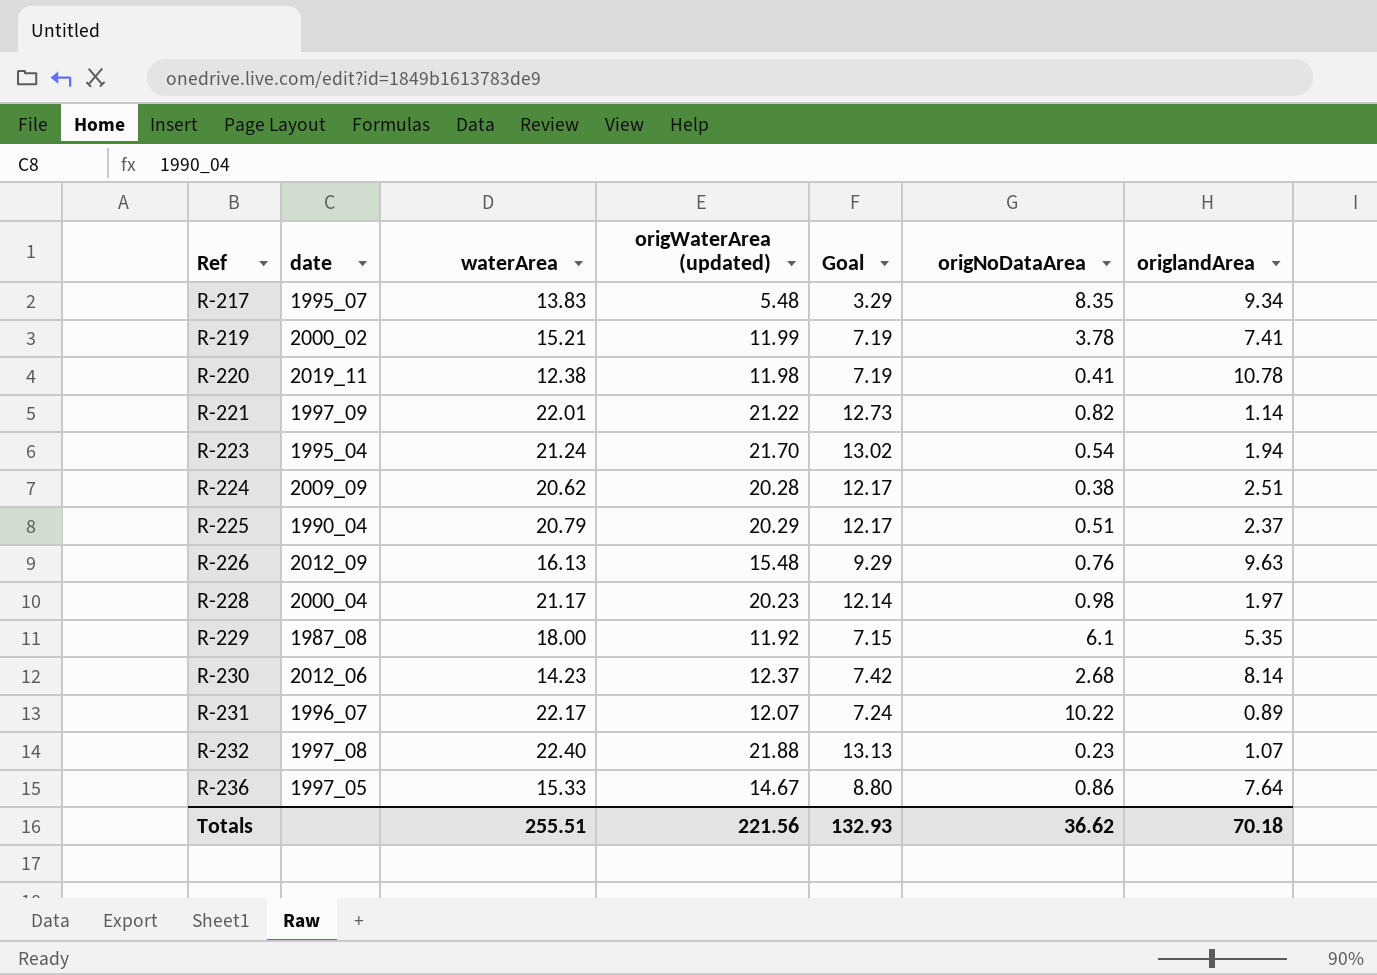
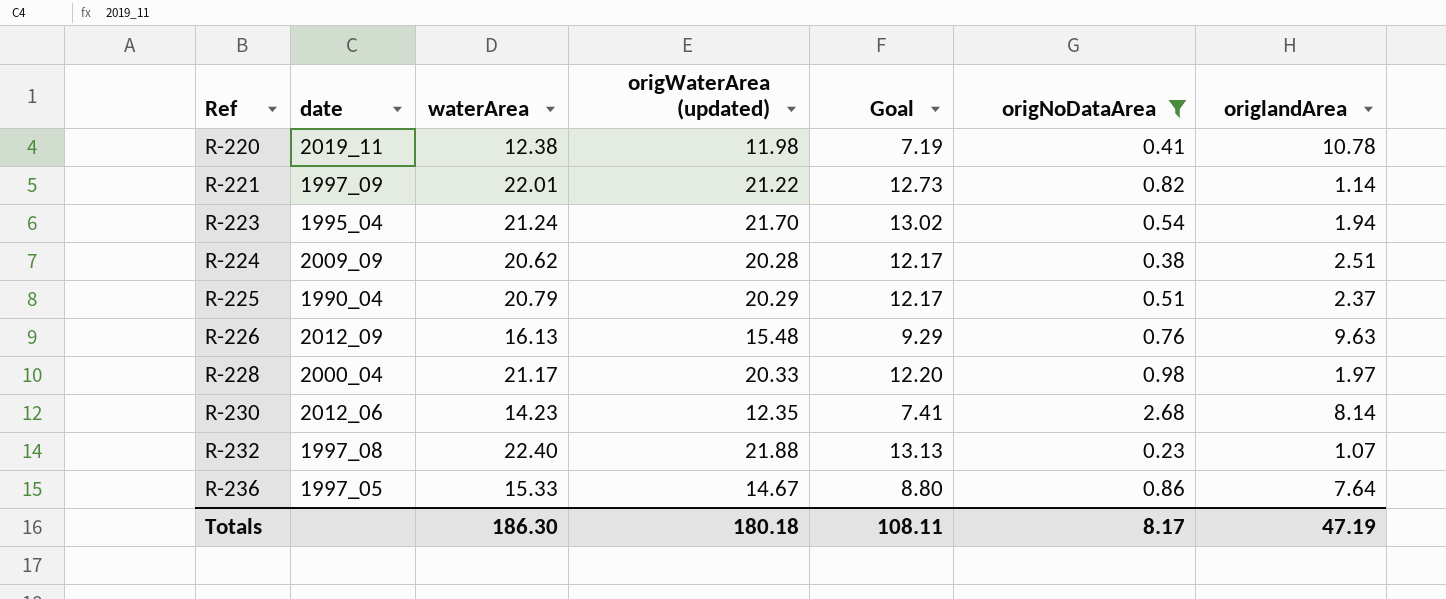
filter: none -> origNoDataArea <= 2.68
R-228 | origWaterArea (updated): 20.23 -> 20.33
R-228 | Goal: 12.14 -> 12.20
R-230 | origWaterArea (updated): 12.37 -> 12.35
R-230 | Goal: 7.42 -> 7.41
Totals | waterArea: 255.51 -> 186.30
Totals | origWaterArea (updated): 221.56 -> 180.18
Totals | Goal: 132.93 -> 108.11
Totals | origNoDataArea: 36.62 -> 8.17
Totals | origlandArea: 70.18 -> 47.19

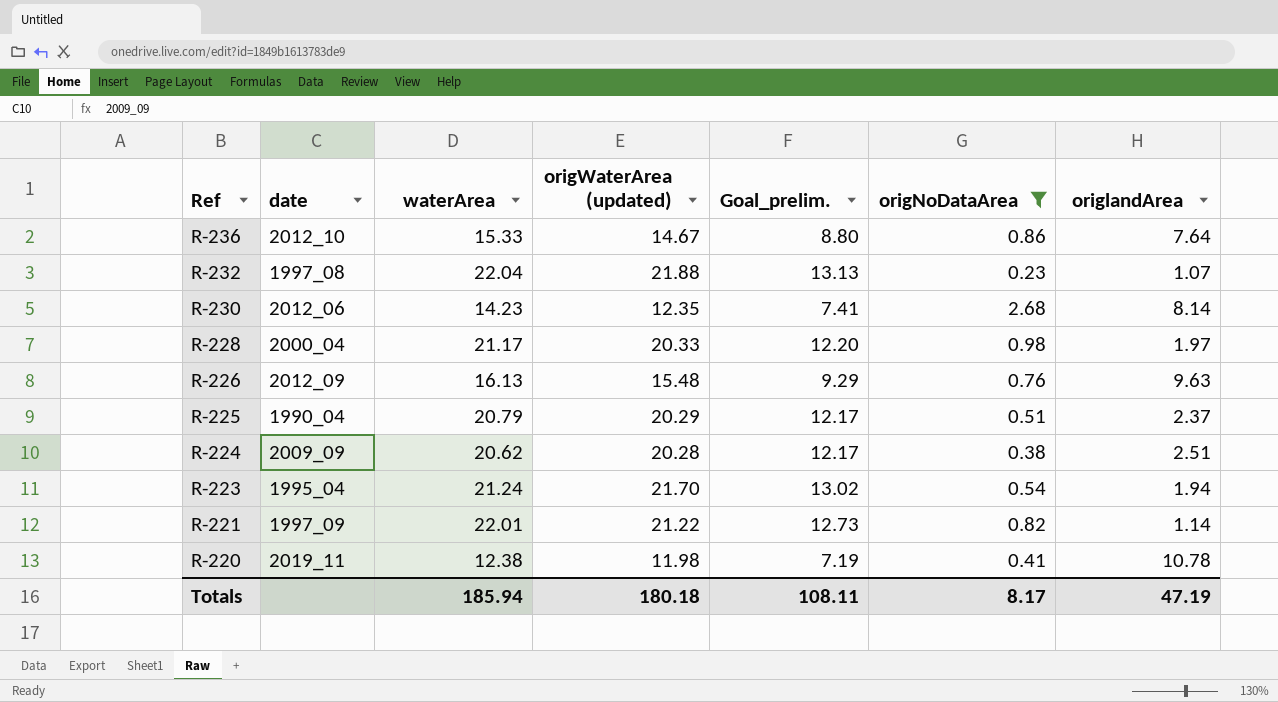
row order: Ref ascending -> Ref descending
column name: Goal -> Goal_prelim.
R-236 | date: 1997_05 -> 2012_10
R-232 | waterArea: 22.40 -> 22.04
Totals | waterArea: 186.30 -> 185.94

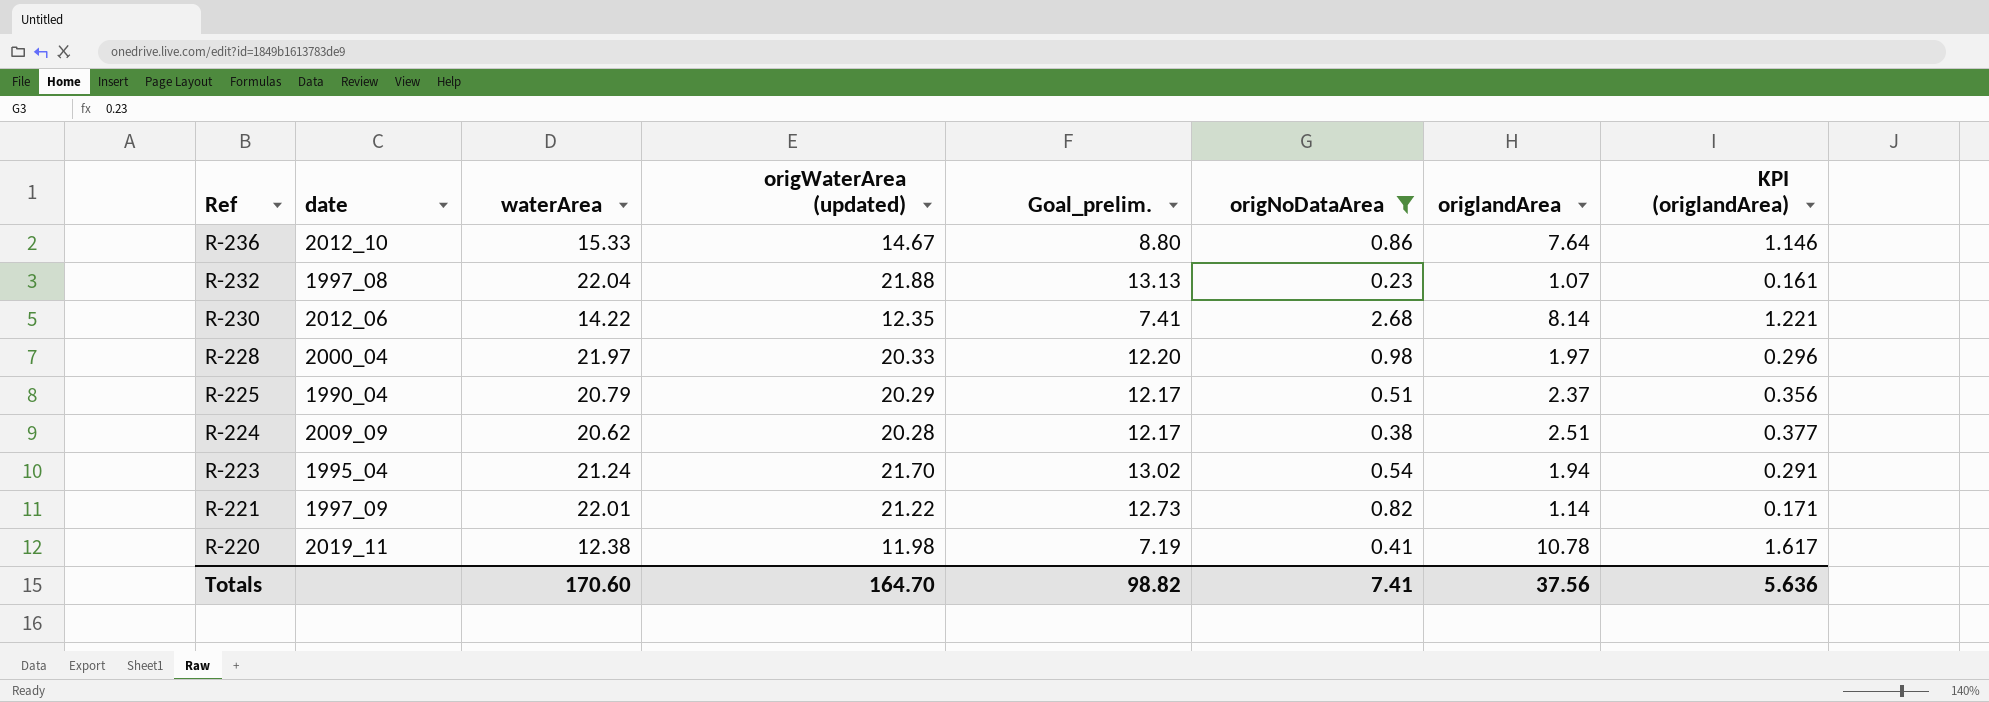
column KPI (origlandArea) | formula: none -> [origlandArea] * 0.15
row R-226: 2012_09 | 16.13 | 15.48 | 9.29 | 0.76 | 9.63 -> none
R-230 | waterArea: 14.23 -> 14.22
R-228 | waterArea: 21.17 -> 21.97
Totals | waterArea: 185.94 -> 170.60
Totals | origWaterArea (updated): 180.18 -> 164.70
Totals | Goal_prelim.: 108.11 -> 98.82
Totals | origNoDataArea: 8.17 -> 7.41
Totals | origlandArea: 47.19 -> 37.56

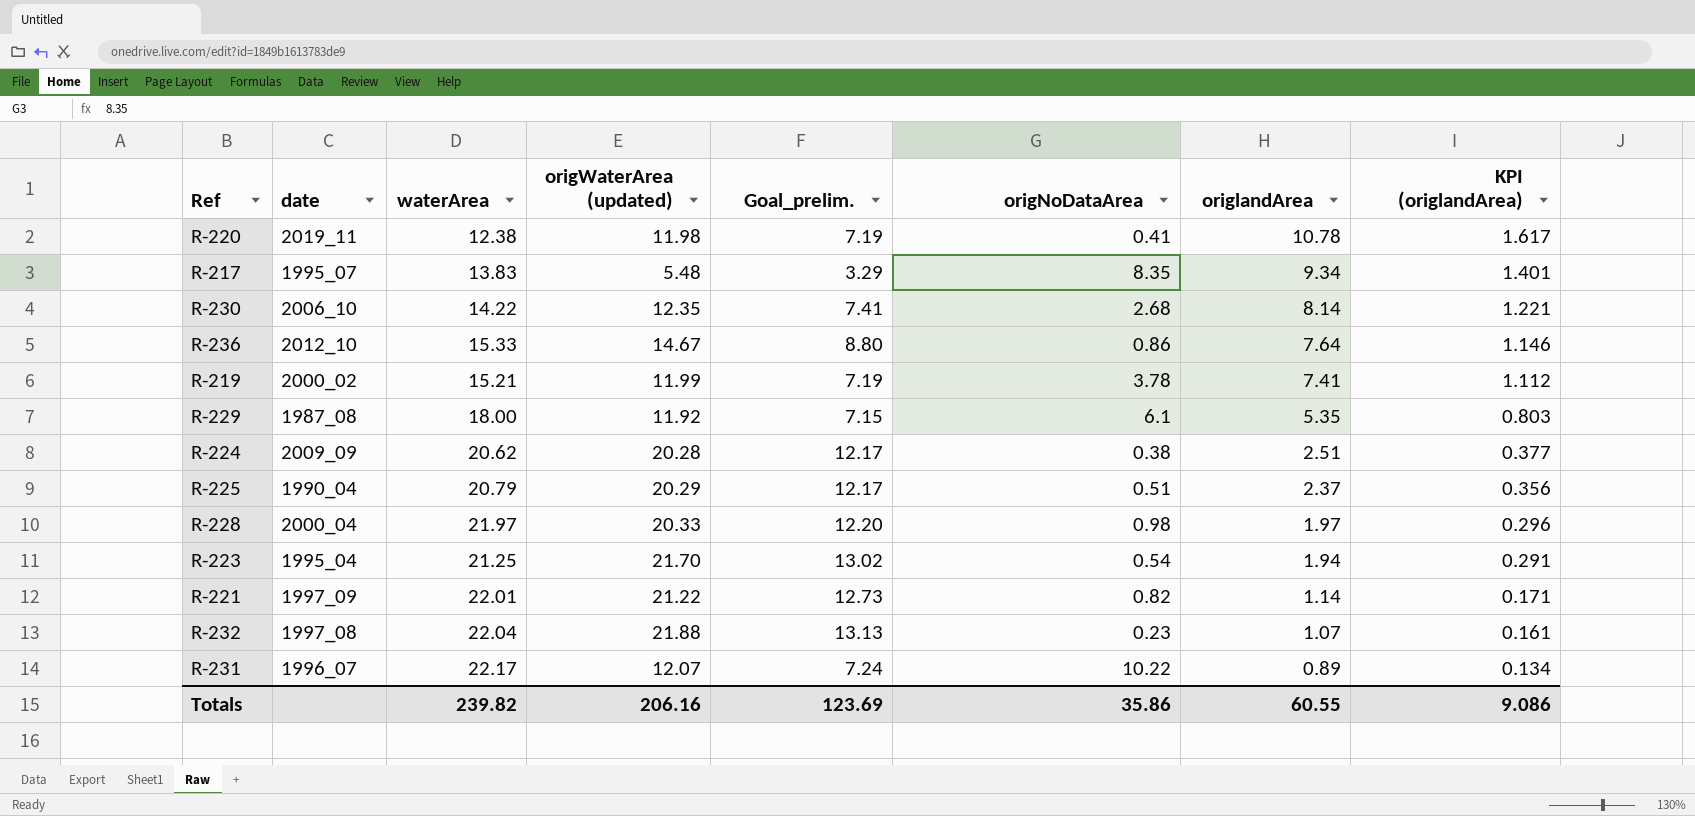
filter: origNoDataArea <= 2.68 -> none
row order: Ref descending -> origlandArea descending
R-230 | date: 2012_06 -> 2006_10
R-223 | waterArea: 21.24 -> 21.25
Totals | waterArea: 170.60 -> 239.82
Totals | origWaterArea (updated): 164.70 -> 206.16
Totals | Goal_prelim.: 98.82 -> 123.69
Totals | origNoDataArea: 7.41 -> 35.86
Totals | origlandArea: 37.56 -> 60.55
Totals | KPI (origlandArea): 5.636 -> 9.086

